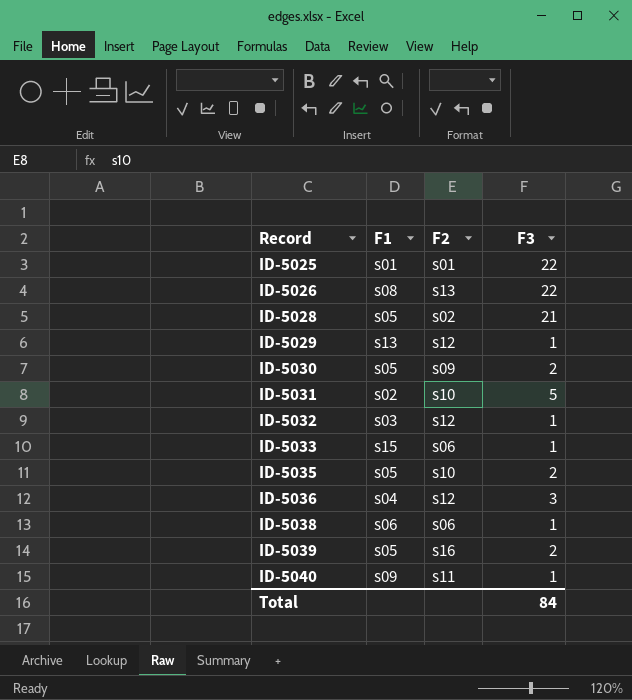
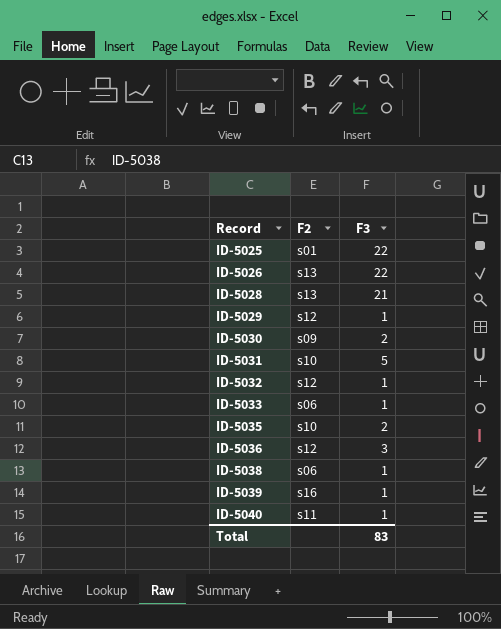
column F1 | position: 2 -> none
ID-5028 | F2: s02 -> s13
ID-5039 | F3: 2 -> 1
Total | F3: 84 -> 83

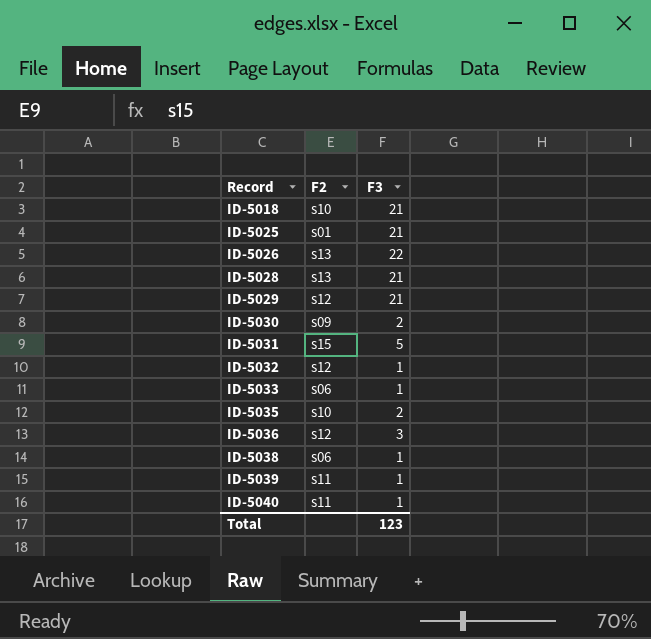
row ID-5018: none -> s10 | 21
ID-5025 | F3: 22 -> 21
ID-5029 | F3: 1 -> 21
ID-5031 | F2: s10 -> s15
ID-5039 | F2: s16 -> s11
Total | F3: 83 -> 123

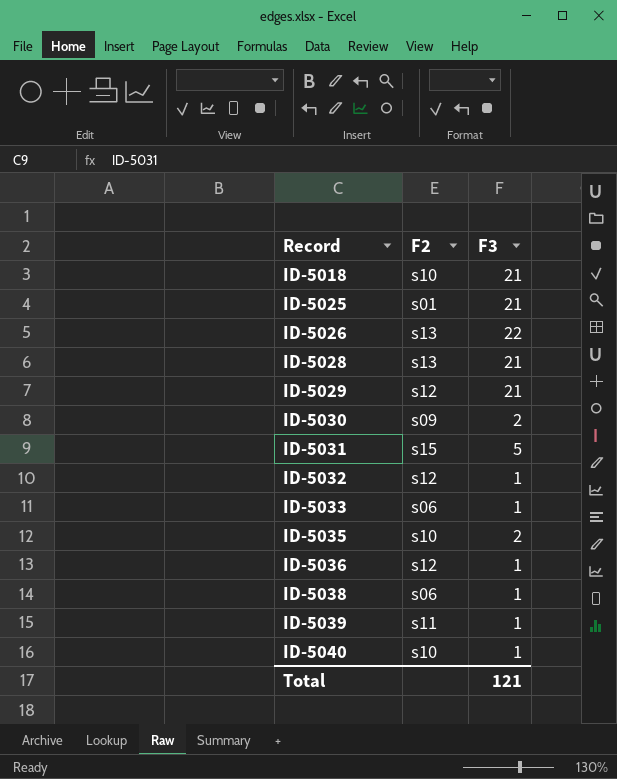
ID-5036 | F3: 3 -> 1
ID-5040 | F2: s11 -> s10
Total | F3: 123 -> 121

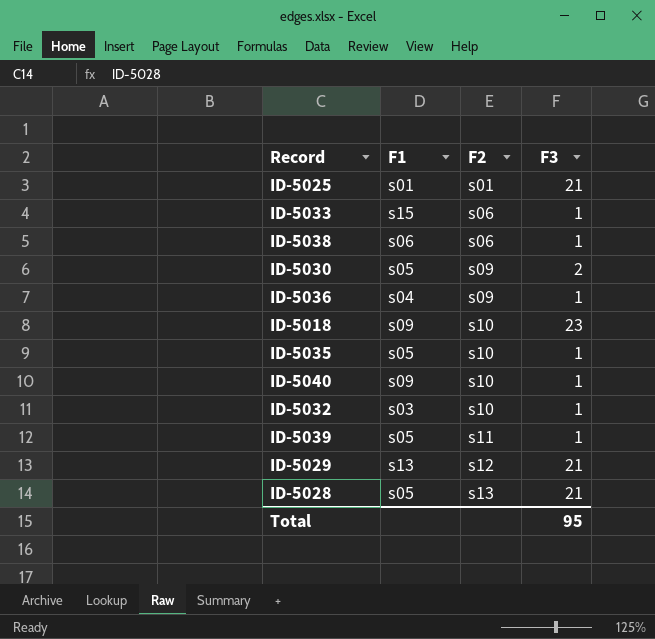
row order: Record ascending -> F2 ascending
column F1 | position: none -> 2
row ID-5026: s13 | 22 -> none
row ID-5031: s15 | 5 -> none
ID-5036 | F2: s12 -> s09
ID-5018 | F3: 21 -> 23
ID-5035 | F3: 2 -> 1
ID-5032 | F2: s12 -> s10
Total | F3: 121 -> 95

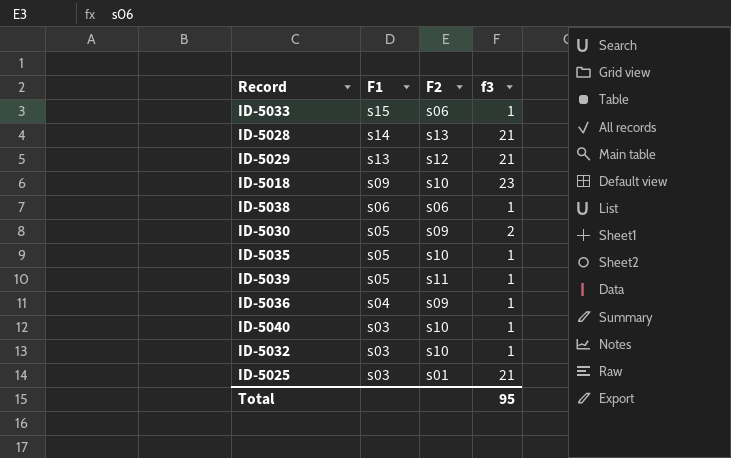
row order: F2 ascending -> F1 descending
column name: F3 -> f3
ID-5028 | F1: s05 -> s14
ID-5040 | F1: s09 -> s03
ID-5025 | F1: s01 -> s03

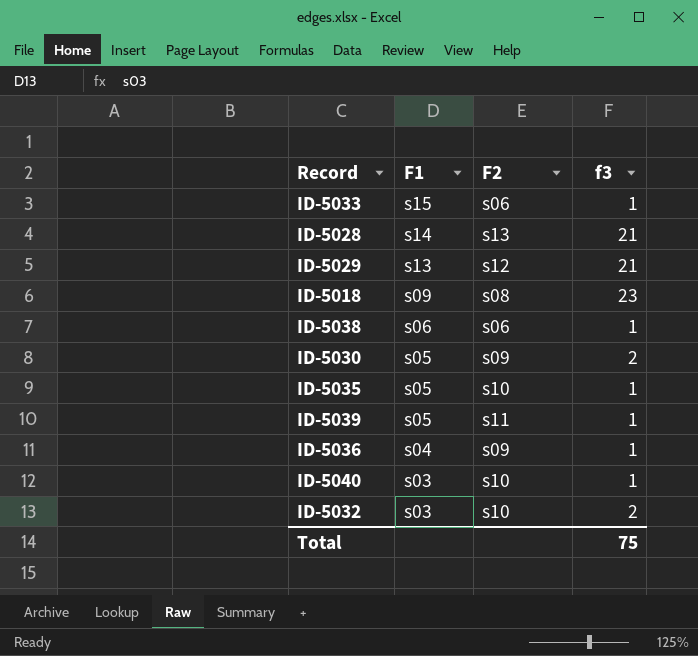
row ID-5025: s03 | s01 | 21 -> none
ID-5018 | F2: s10 -> s08
ID-5032 | f3: 1 -> 2
Total | f3: 95 -> 75

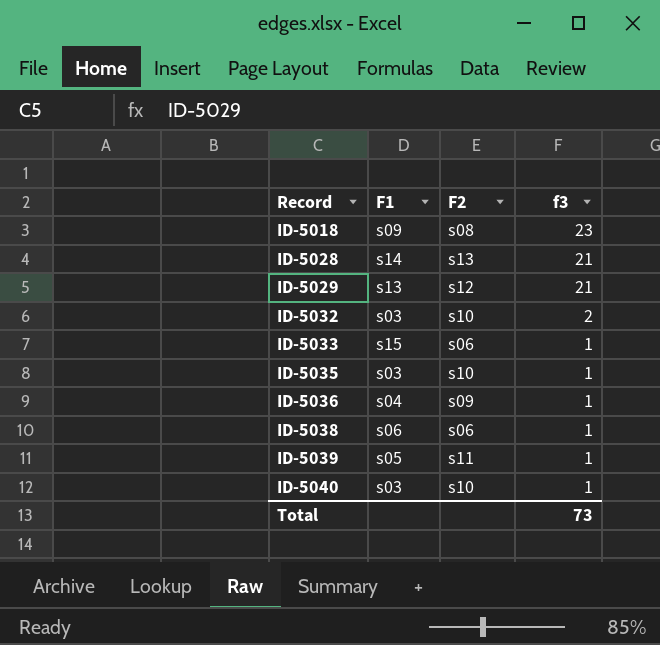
row order: F1 descending -> Record ascending
row ID-5030: s05 | s09 | 2 -> none
ID-5035 | F1: s05 -> s03
Total | f3: 75 -> 73

